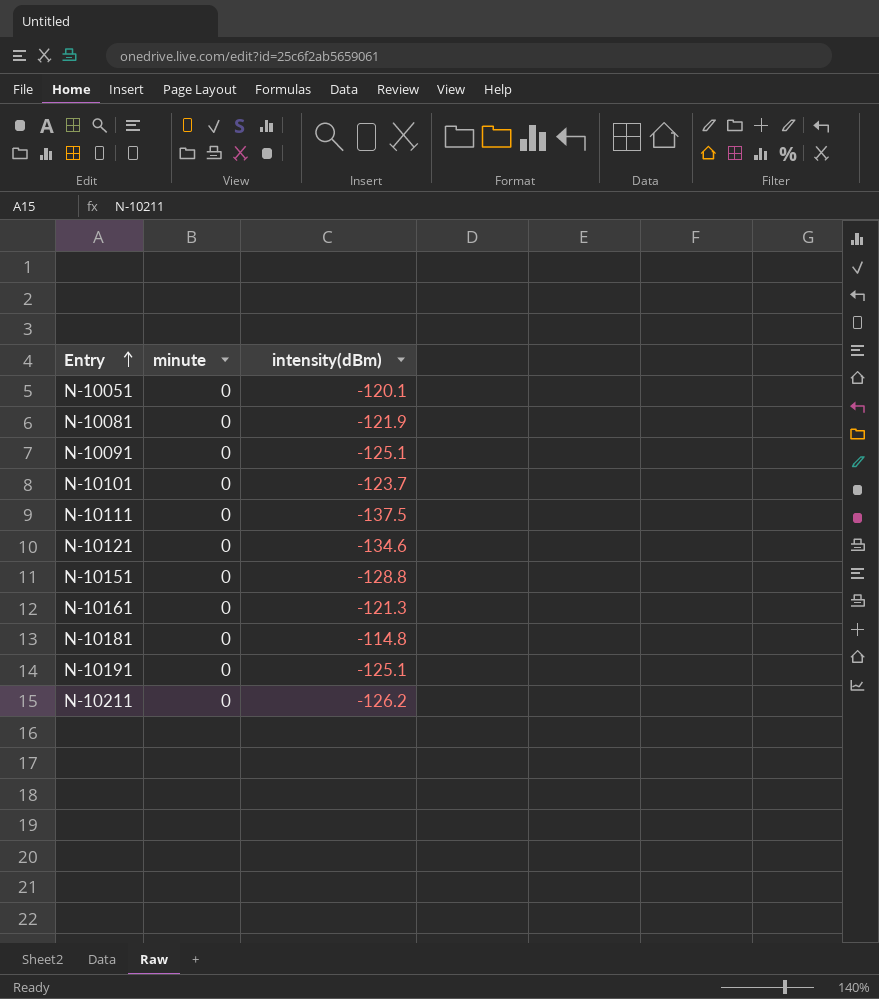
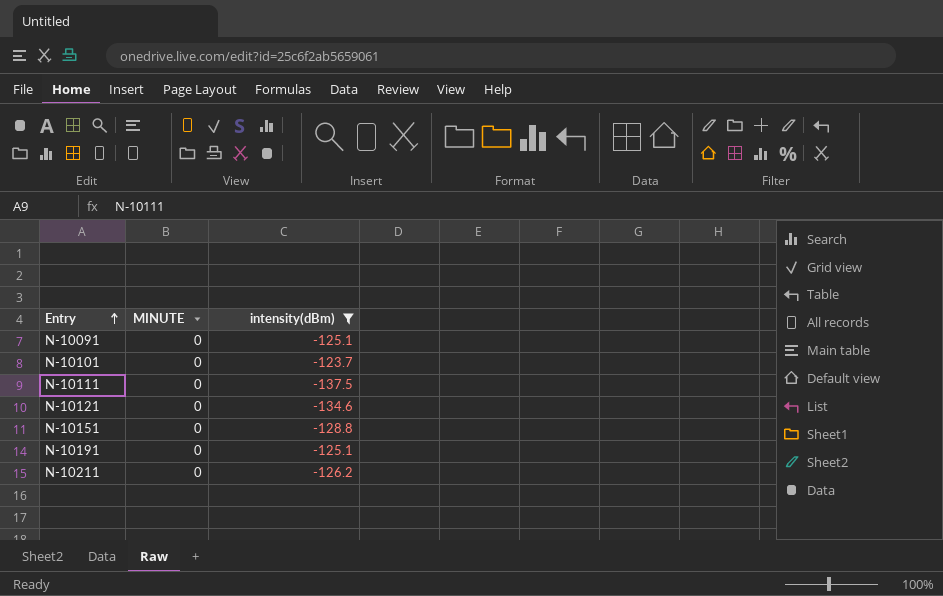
filter: none -> intensity(dBm) <= -123.7
column name: minute -> MINUTE

